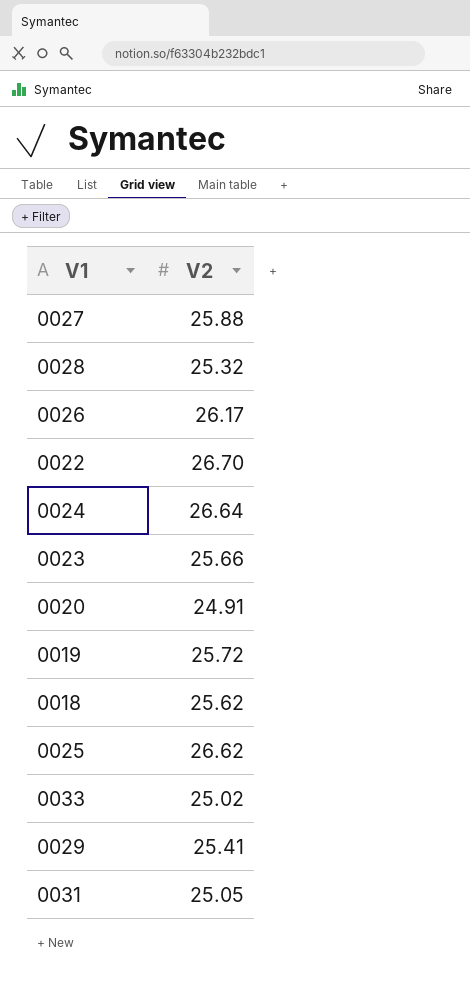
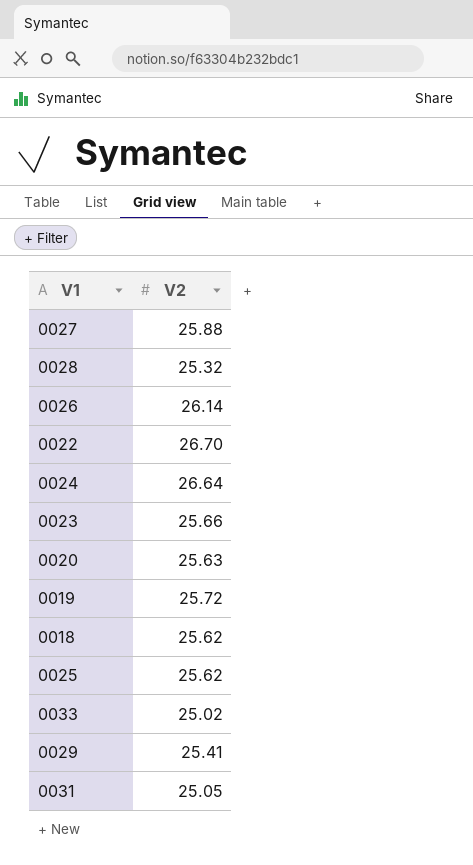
0026 | V2: 26.17 -> 26.14
0020 | V2: 24.91 -> 25.63
0025 | V2: 26.62 -> 25.62

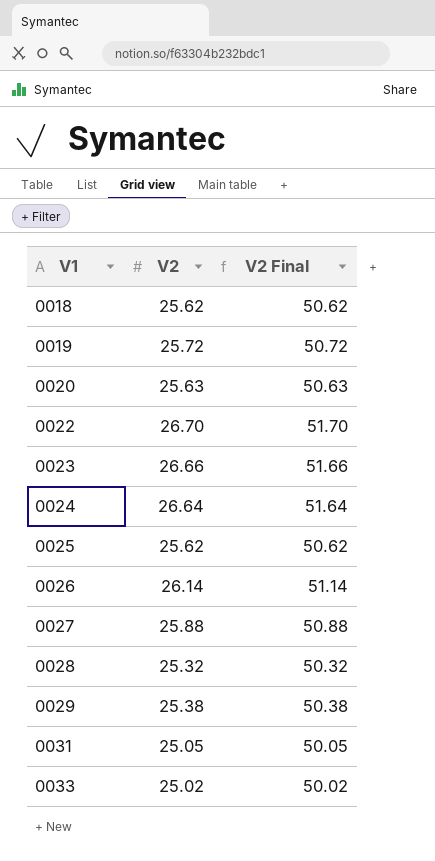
row order: none -> V1 ascending
column V2 Final | formula: none -> [V2] + 25
0023 | V2: 25.66 -> 26.66
0029 | V2: 25.41 -> 25.38

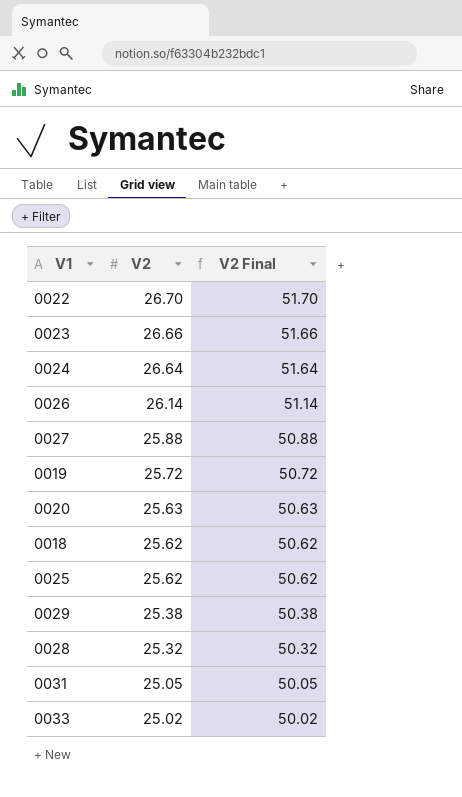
row order: V1 ascending -> V2 descending

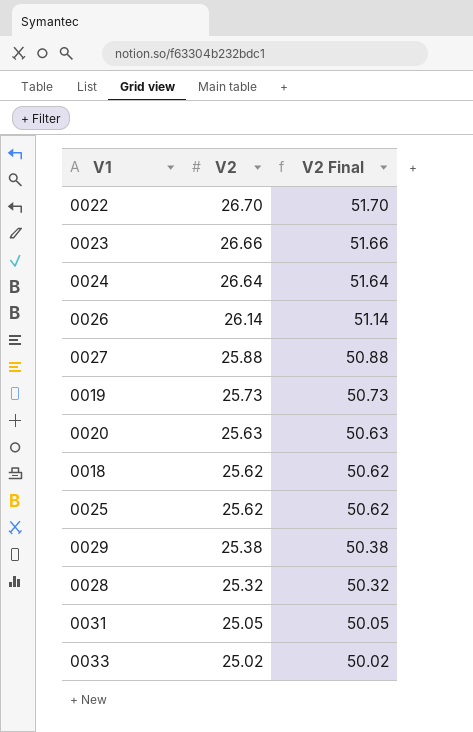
0019 | V2: 25.72 -> 25.73
0019 | V2 Final: 50.72 -> 50.73

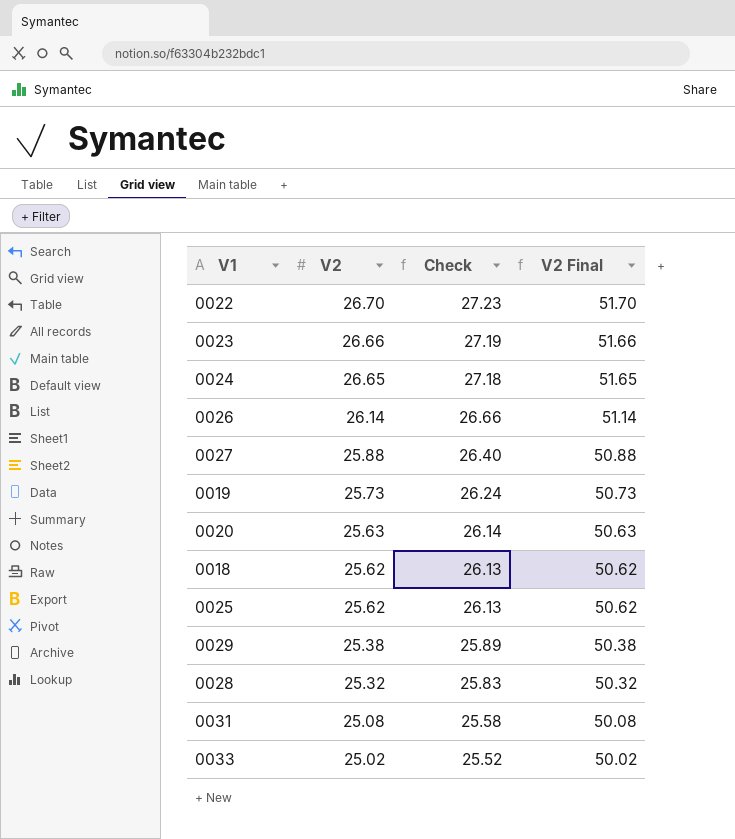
column Check | formula: none -> [V2] * 1.02
0024 | V2: 26.64 -> 26.65
0024 | V2 Final: 51.64 -> 51.65
0031 | V2: 25.05 -> 25.08
0031 | V2 Final: 50.05 -> 50.08

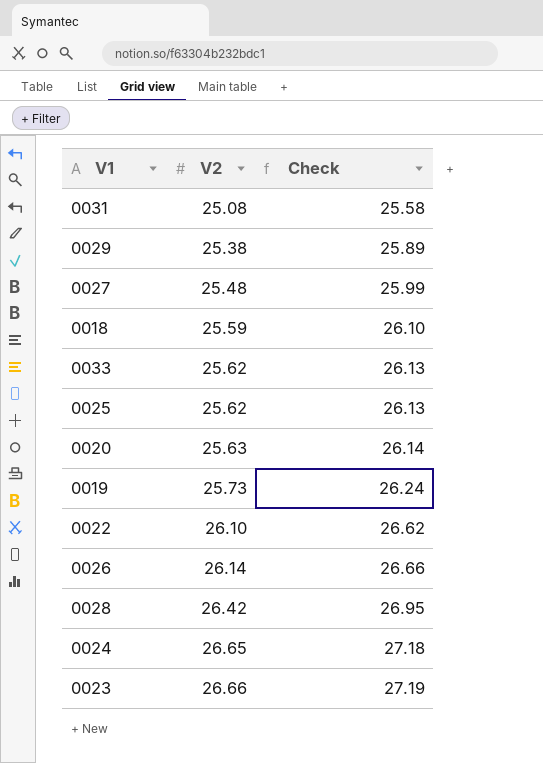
row order: V2 descending -> V2 ascending
column V2 Final | formula: [V2] + 25 -> none
0027 | V2: 25.88 -> 25.48
0027 | Check: 26.40 -> 25.99
0018 | V2: 25.62 -> 25.59
0018 | Check: 26.13 -> 26.10
0033 | V2: 25.02 -> 25.62
0033 | Check: 25.52 -> 26.13
0022 | V2: 26.70 -> 26.10
0022 | Check: 27.23 -> 26.62
0028 | V2: 25.32 -> 26.42
0028 | Check: 25.83 -> 26.95

